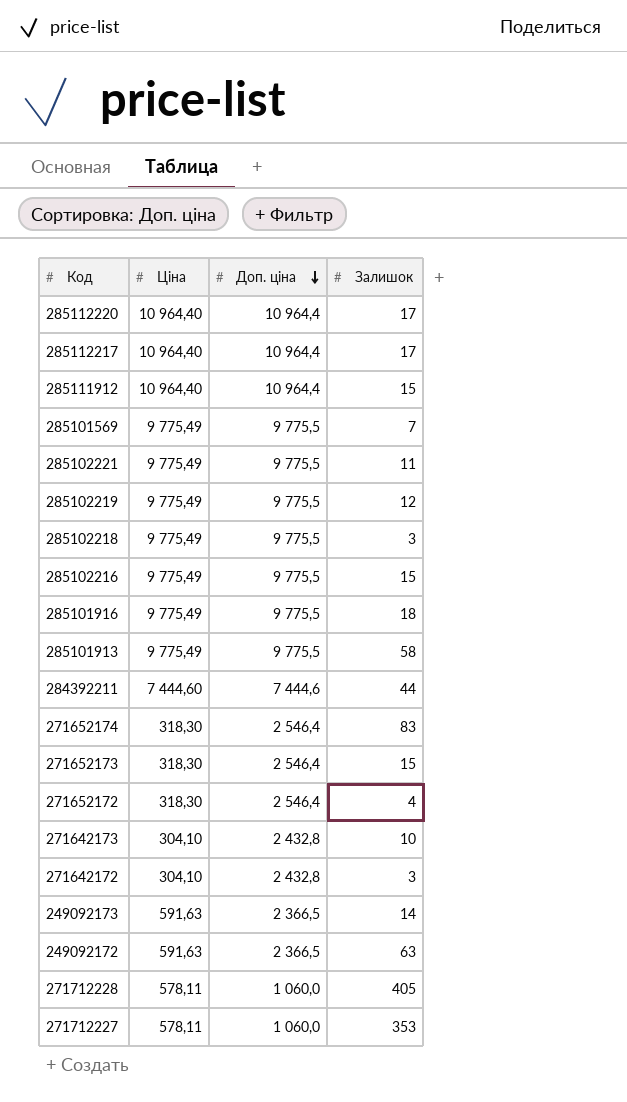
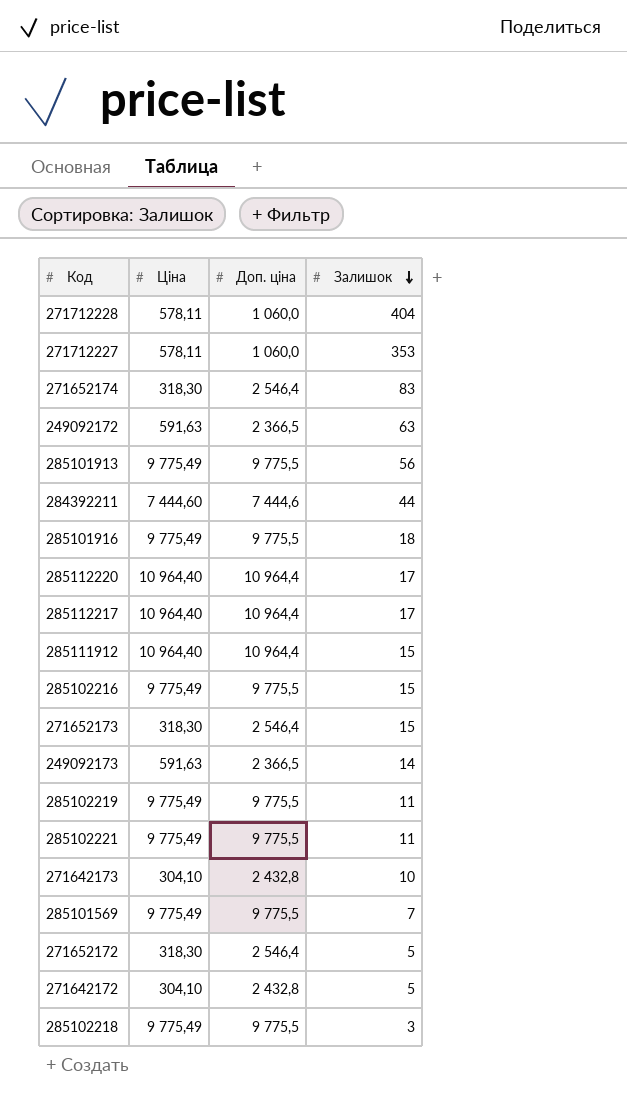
row order: Доп. ціна descending -> Залишок descending
271712228 | Залишок: 405 -> 404
285101913 | Залишок: 58 -> 56
285102219 | Залишок: 12 -> 11
271652172 | Залишок: 4 -> 5
271642172 | Залишок: 3 -> 5

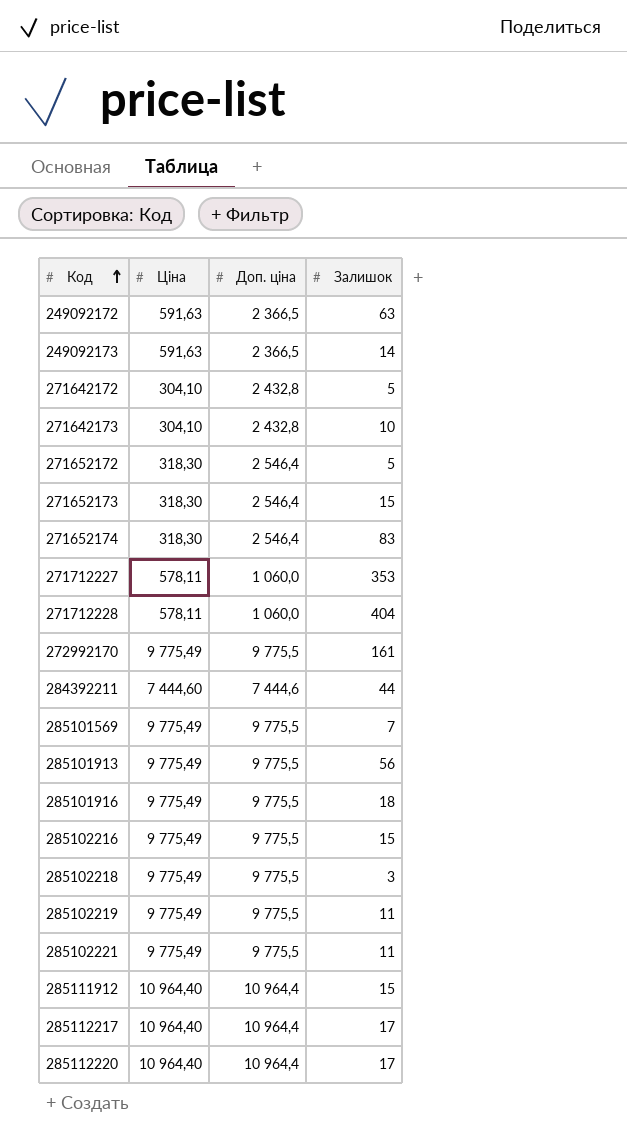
row order: Залишок descending -> Код ascending
row 272992170: none -> 9 775,49 | 9 775,5 | 161

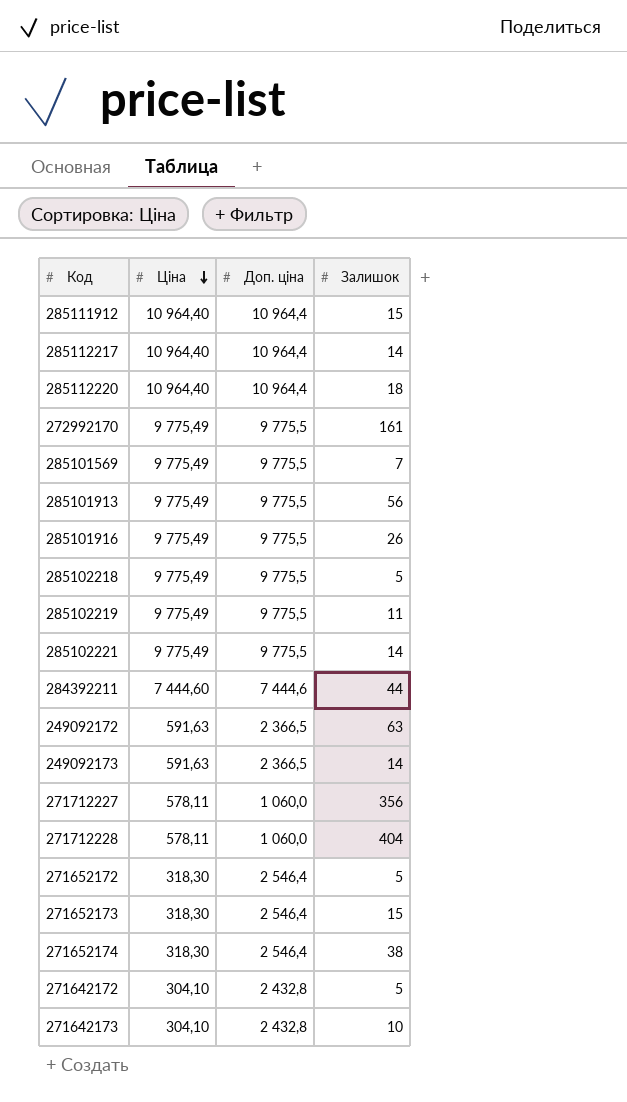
row order: Код ascending -> Ціна descending
row 285102216: 9 775,49 | 9 775,5 | 15 -> none
285112217 | Залишок: 17 -> 14
285112220 | Залишок: 17 -> 18
285101916 | Залишок: 18 -> 26
285102218 | Залишок: 3 -> 5
285102221 | Залишок: 11 -> 14
271712227 | Залишок: 353 -> 356
271652174 | Залишок: 83 -> 38

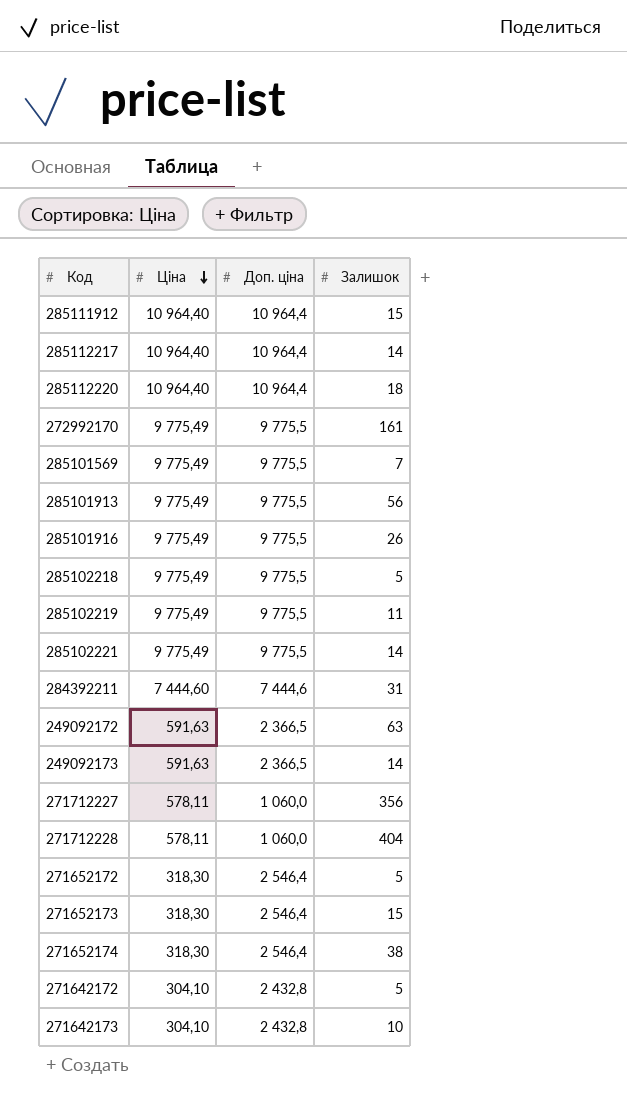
284392211 | Залишок: 44 -> 31

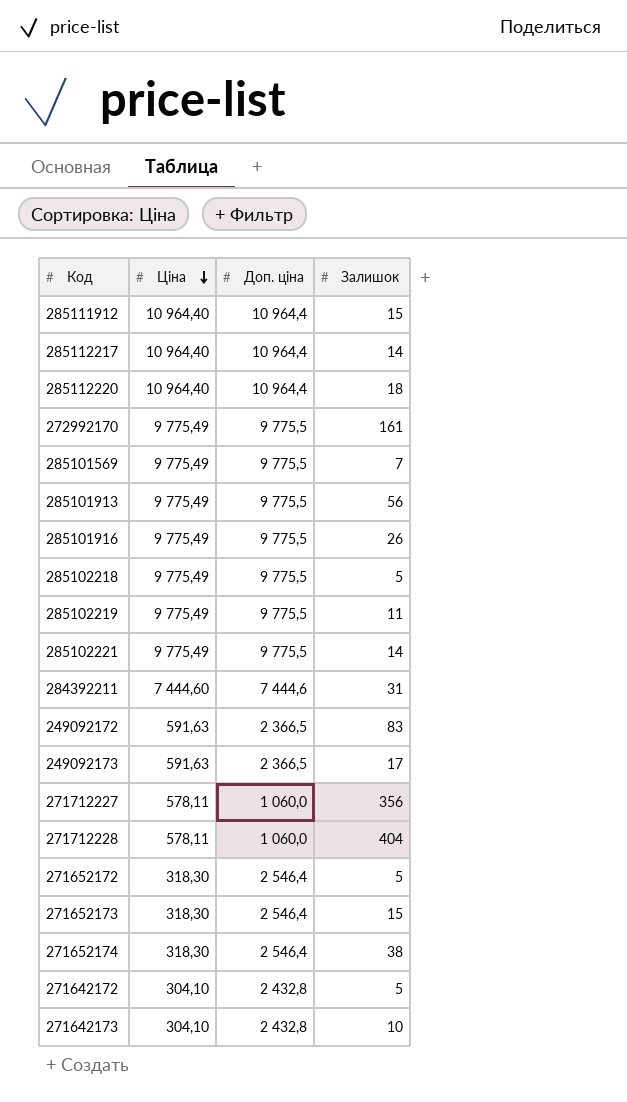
249092172 | Залишок: 63 -> 83
249092173 | Залишок: 14 -> 17

